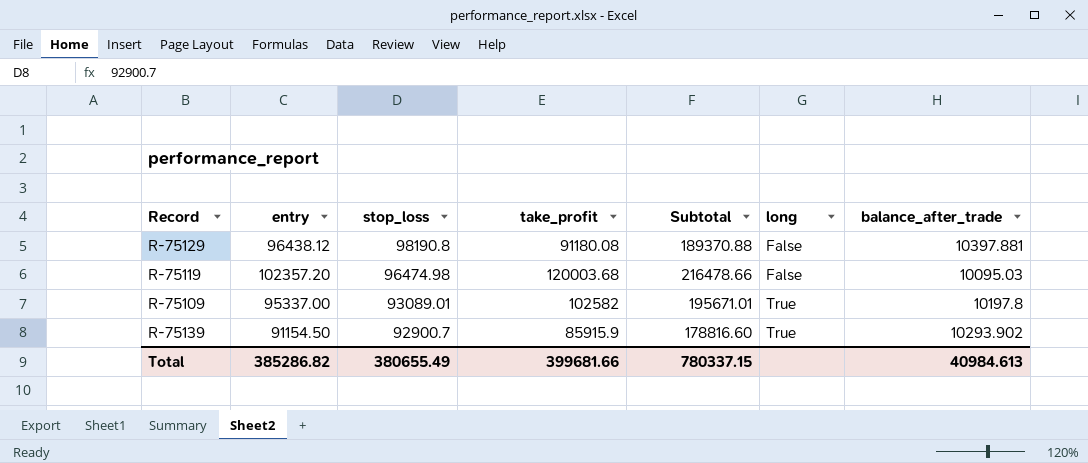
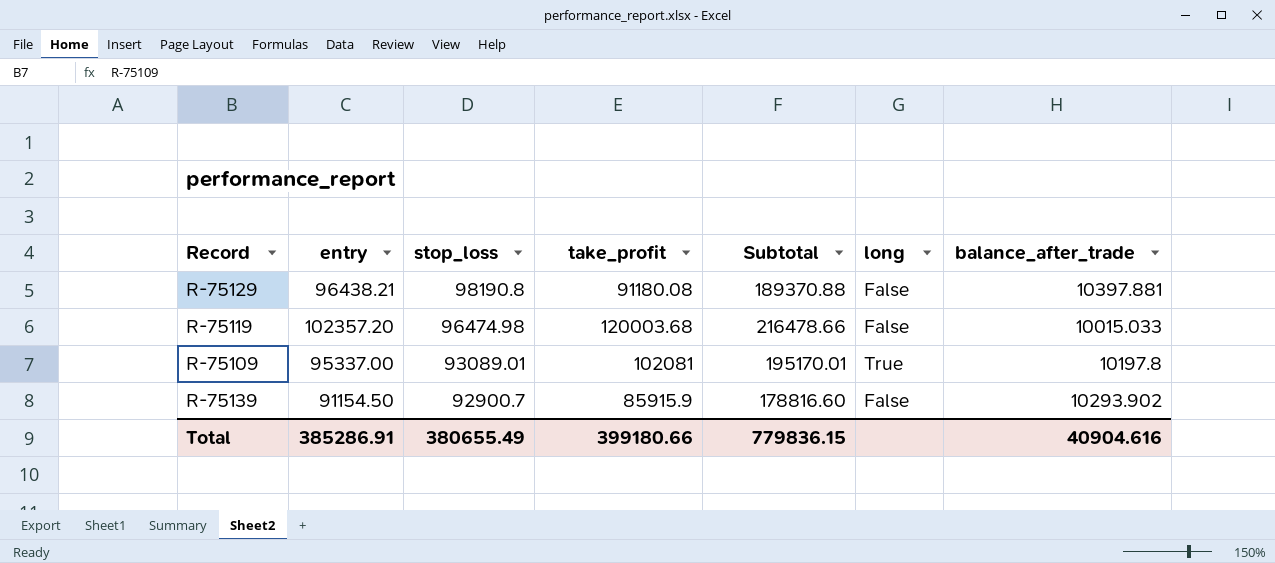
R-75129 | entry: 96438.12 -> 96438.21
R-75119 | balance_after_trade: 10095.03 -> 10015.033
R-75109 | take_profit: 102582 -> 102081
R-75109 | Subtotal: 195671.01 -> 195170.01
R-75139 | long: True -> False
Total | entry: 385286.82 -> 385286.91
Total | take_profit: 399681.66 -> 399180.66
Total | Subtotal: 780337.15 -> 779836.15
Total | balance_after_trade: 40984.613 -> 40904.616

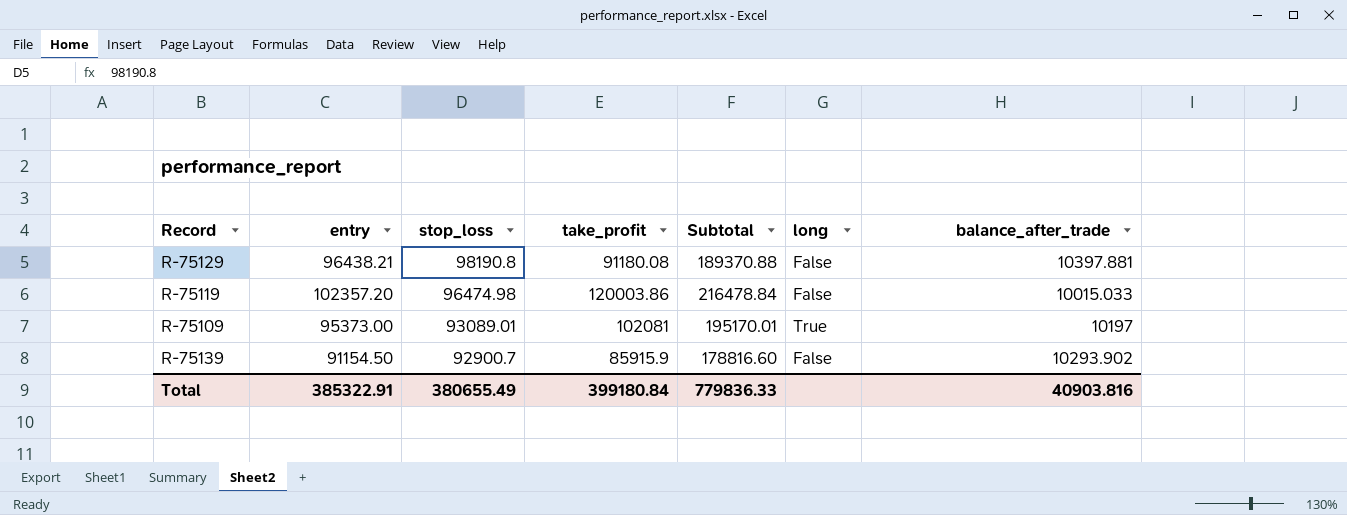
R-75119 | take_profit: 120003.68 -> 120003.86
R-75119 | Subtotal: 216478.66 -> 216478.84
R-75109 | entry: 95337.00 -> 95373.00
R-75109 | balance_after_trade: 10197.8 -> 10197
Total | entry: 385286.91 -> 385322.91
Total | take_profit: 399180.66 -> 399180.84
Total | Subtotal: 779836.15 -> 779836.33
Total | balance_after_trade: 40904.616 -> 40903.816

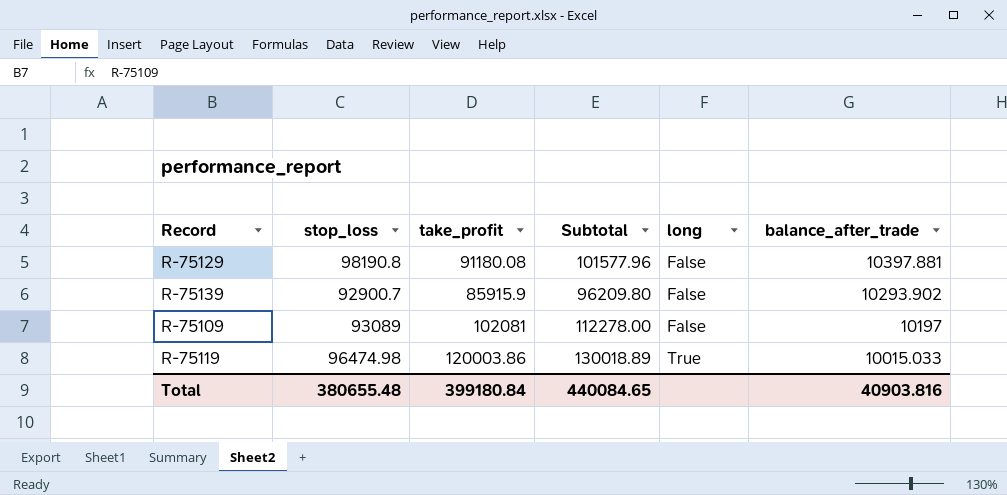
row order: stop_loss descending -> long ascending
column entry | position: 2 -> none
column Subtotal | formula: [stop_loss] + [take_profit] -> [take_profit] + [balance_after_trade]
R-75109 | stop_loss: 93089.01 -> 93089
R-75109 | long: True -> False
R-75119 | long: False -> True
Total | stop_loss: 380655.49 -> 380655.48
Total | Subtotal: 779836.33 -> 440084.65

